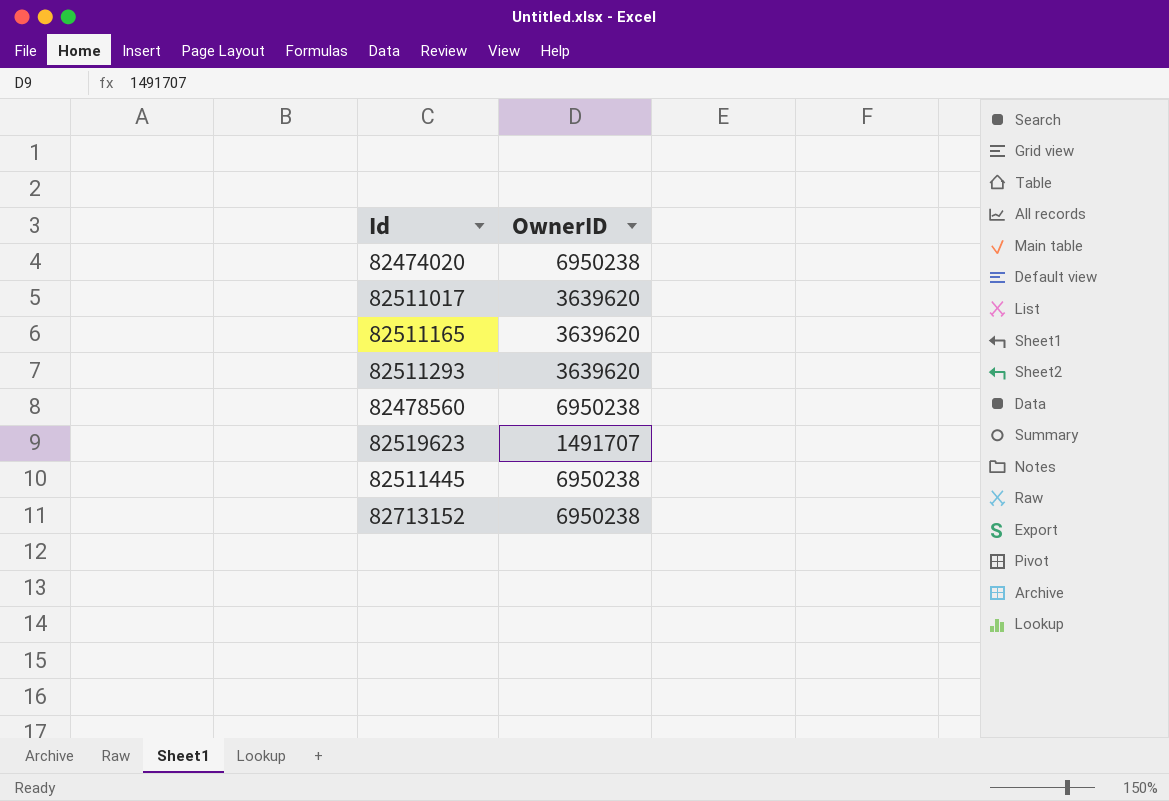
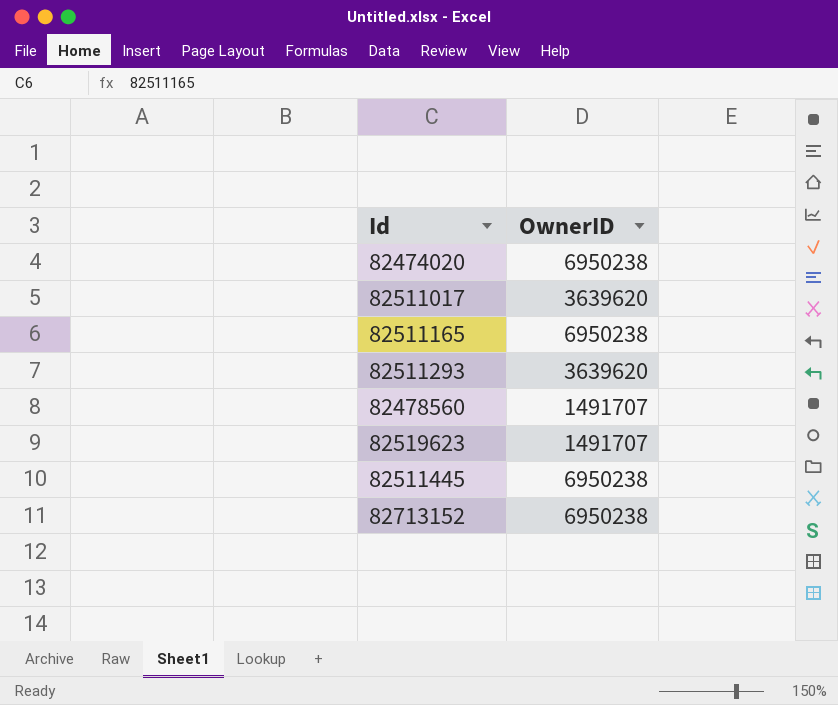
82511165 | OwnerID: 3639620 -> 6950238
82478560 | OwnerID: 6950238 -> 1491707

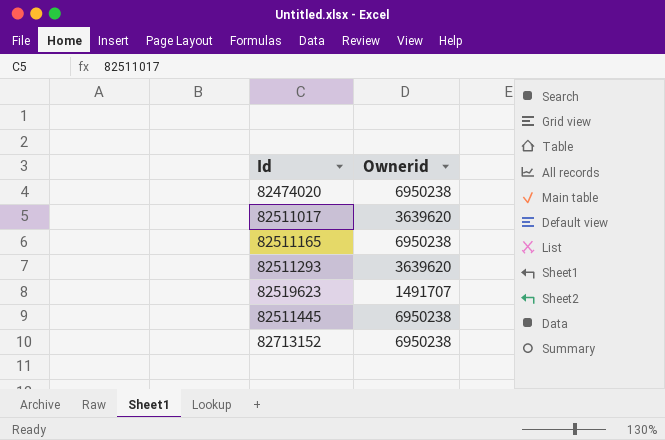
column name: OwnerID -> Ownerid
row 82478560: 1491707 -> none

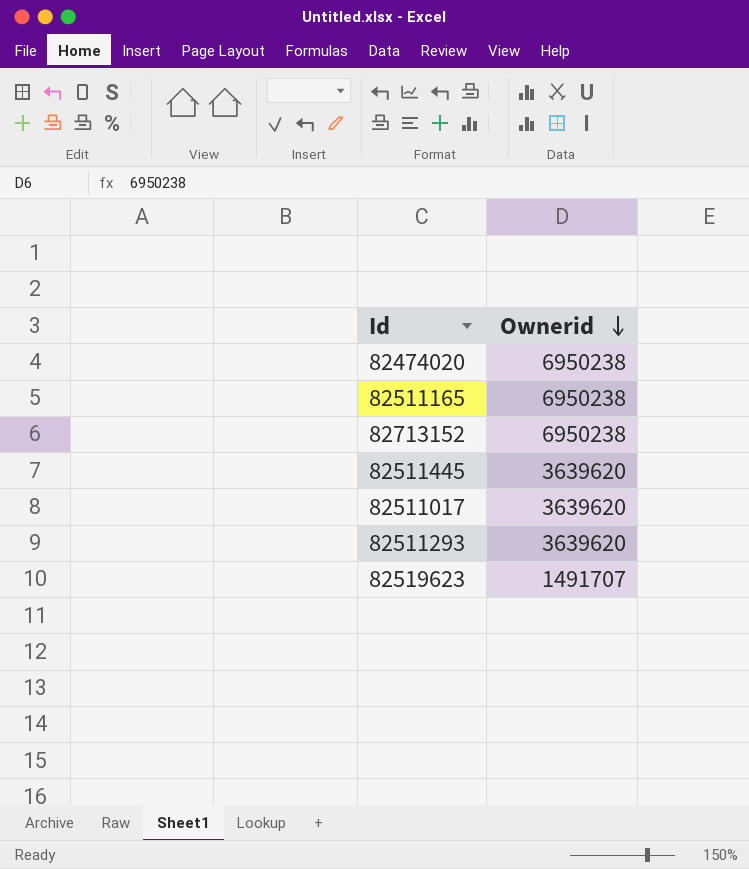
row order: none -> Ownerid descending
82511445 | Ownerid: 6950238 -> 3639620

